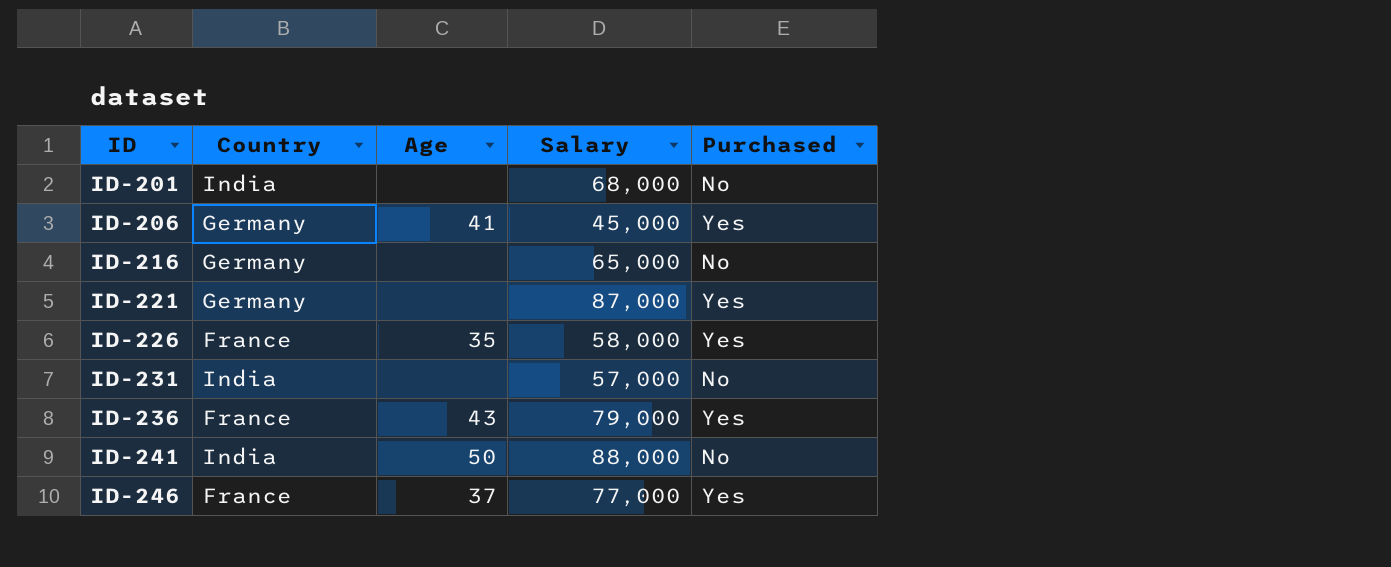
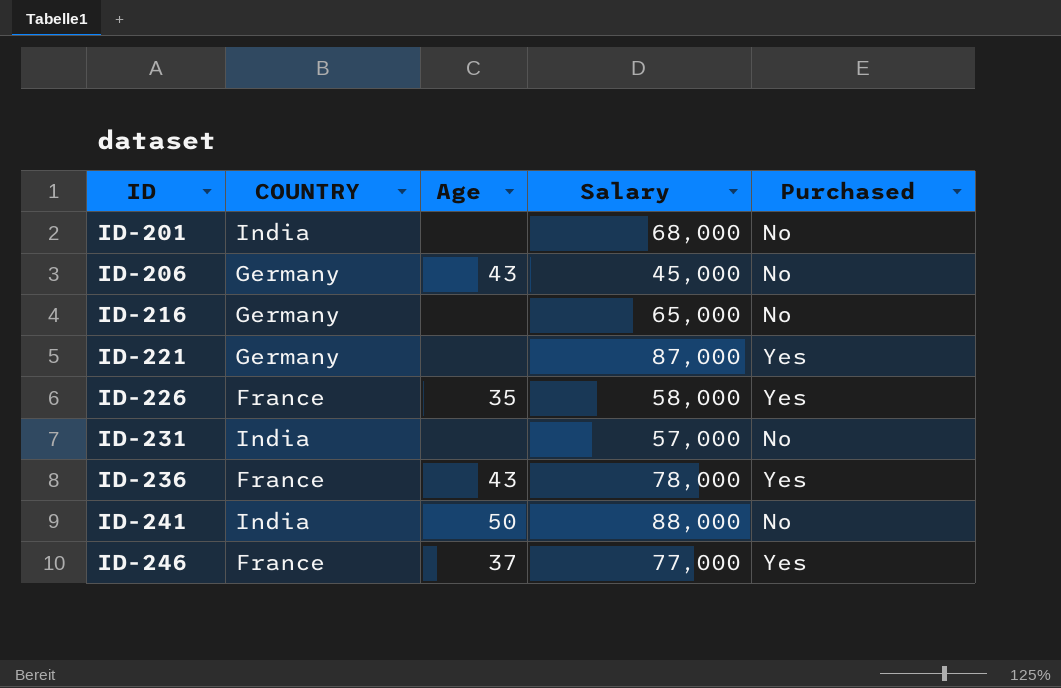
column name: Country -> COUNTRY
ID-206 | Age: 41 -> 43
ID-206 | Purchased: Yes -> No
ID-236 | Salary: 79,000 -> 78,000

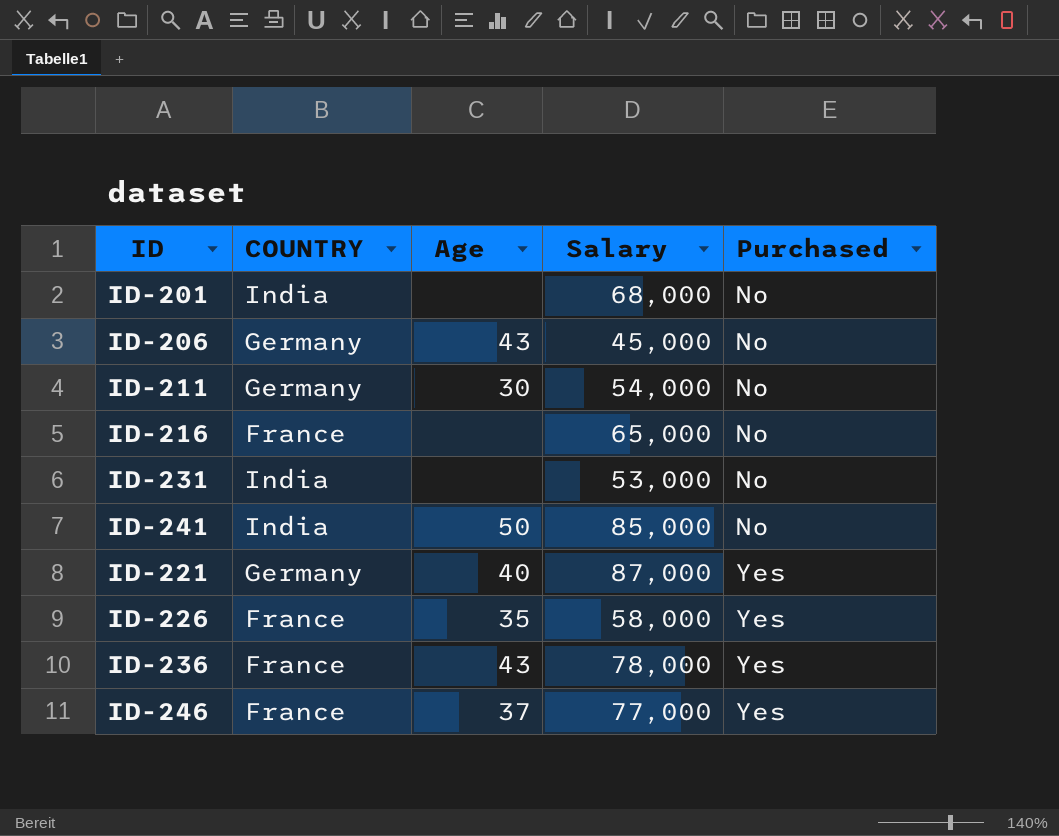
row order: ID ascending -> Purchased ascending
row ID-211: none -> Germany | 30 | 54,000 | No
ID-216 | COUNTRY: Germany -> France
ID-231 | Salary: 57,000 -> 53,000
ID-241 | Salary: 88,000 -> 85,000
ID-221 | Age: none -> 40

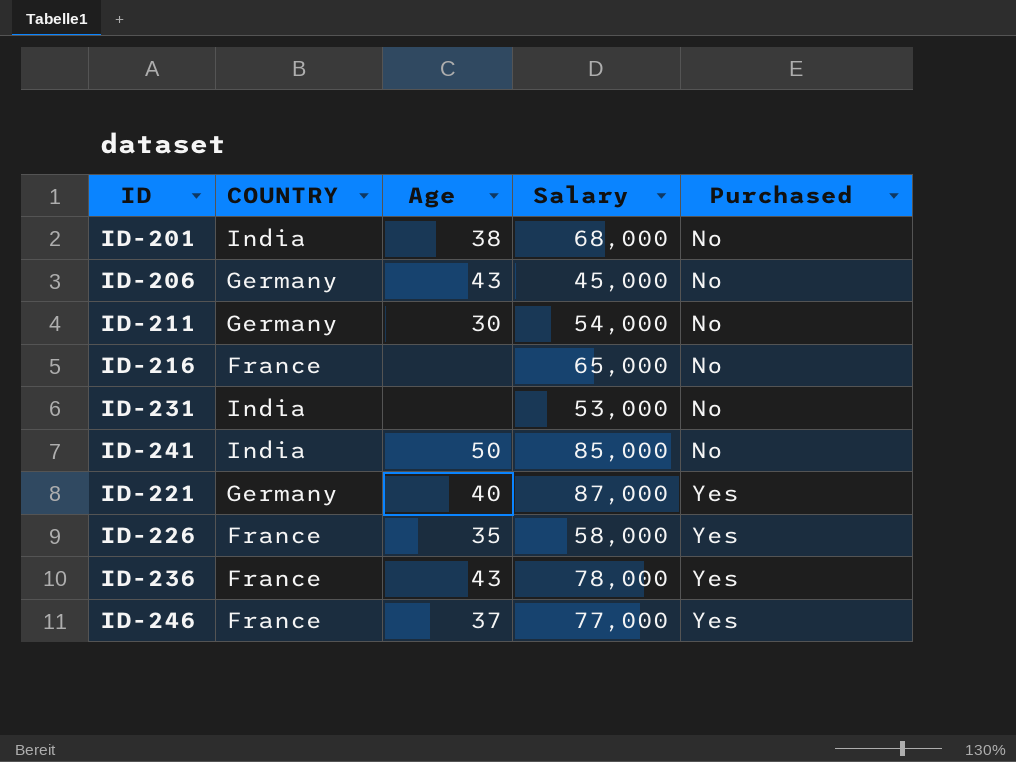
ID-201 | Age: none -> 38

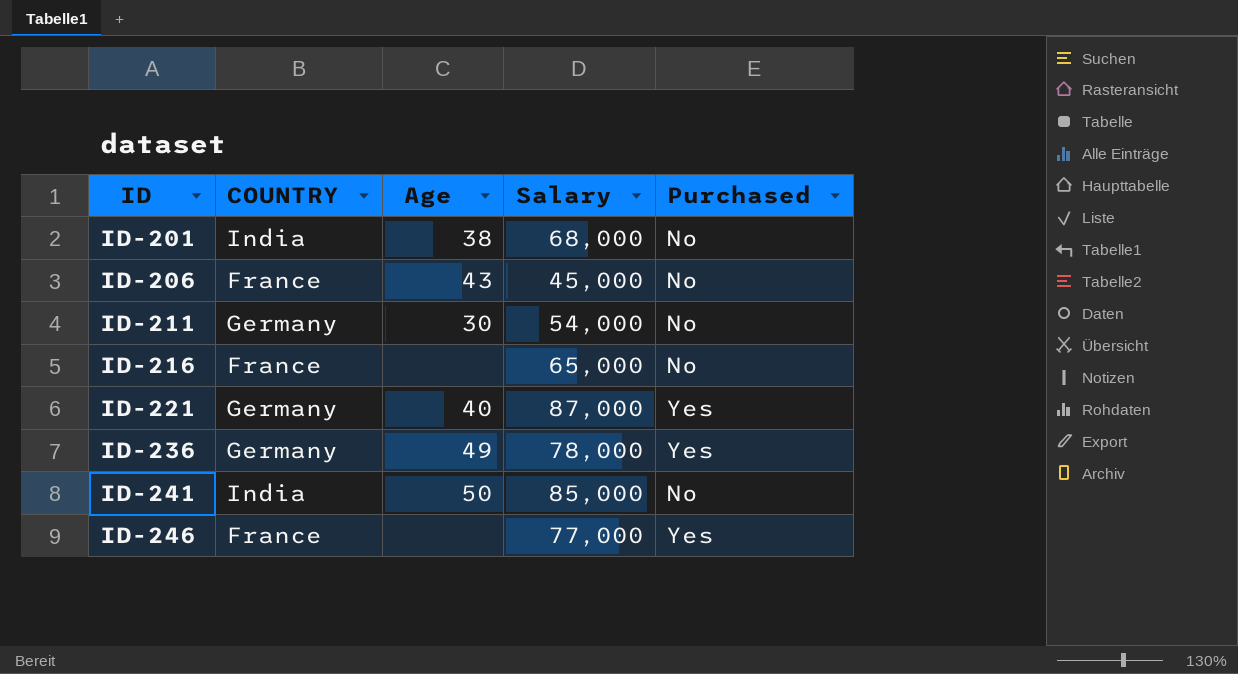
row order: Purchased ascending -> ID ascending
row ID-231: India | none | 53,000 | No -> none
row ID-226: France | 35 | 58,000 | Yes -> none
ID-206 | COUNTRY: Germany -> France
ID-236 | COUNTRY: France -> Germany
ID-236 | Age: 43 -> 49
ID-246 | Age: 37 -> none

